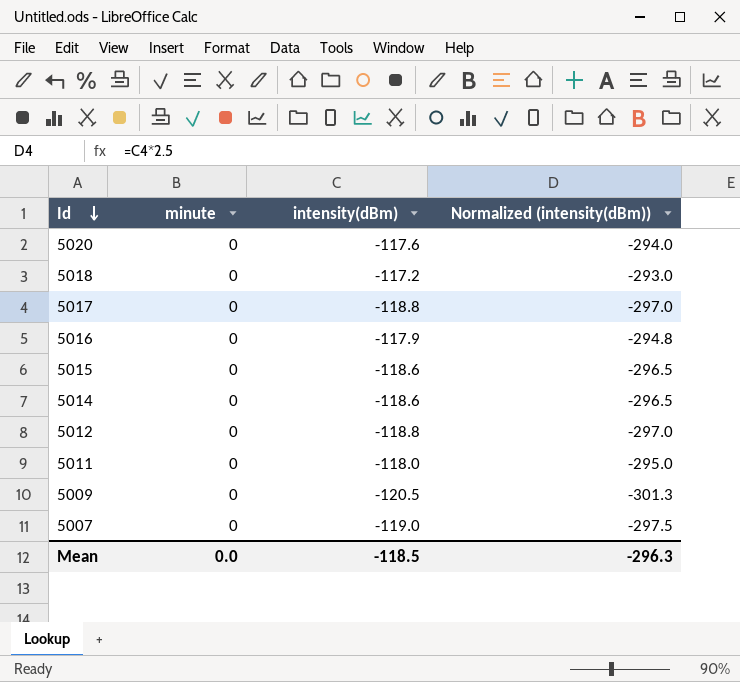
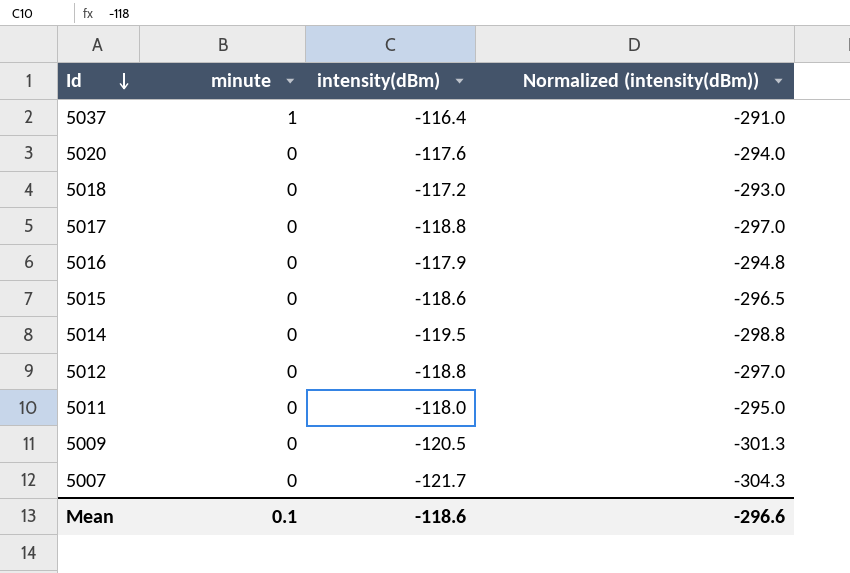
row 5037: none -> 1 | -116.4 | -291.0
5014 | intensity(dBm): -118.6 -> -119.5
5014 | Normalized (intensity(dBm)): -296.5 -> -298.8
5007 | intensity(dBm): -119.0 -> -121.7
5007 | Normalized (intensity(dBm)): -297.5 -> -304.3
Mean | minute: 0.0 -> 0.1
Mean | intensity(dBm): -118.5 -> -118.6
Mean | Normalized (intensity(dBm)): -296.3 -> -296.6

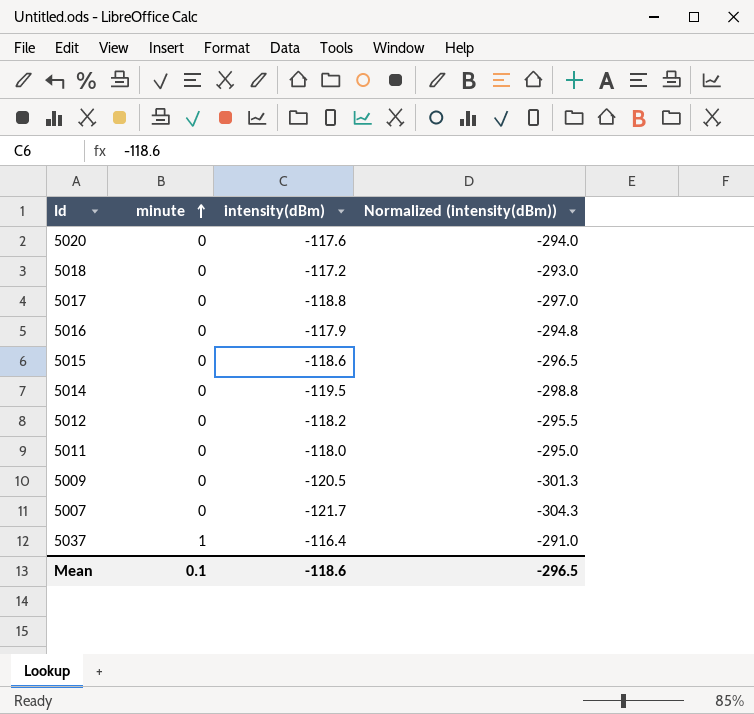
row order: Id descending -> minute ascending
5012 | intensity(dBm): -118.8 -> -118.2
5012 | Normalized (intensity(dBm)): -297.0 -> -295.5
Mean | Normalized (intensity(dBm)): -296.6 -> -296.5

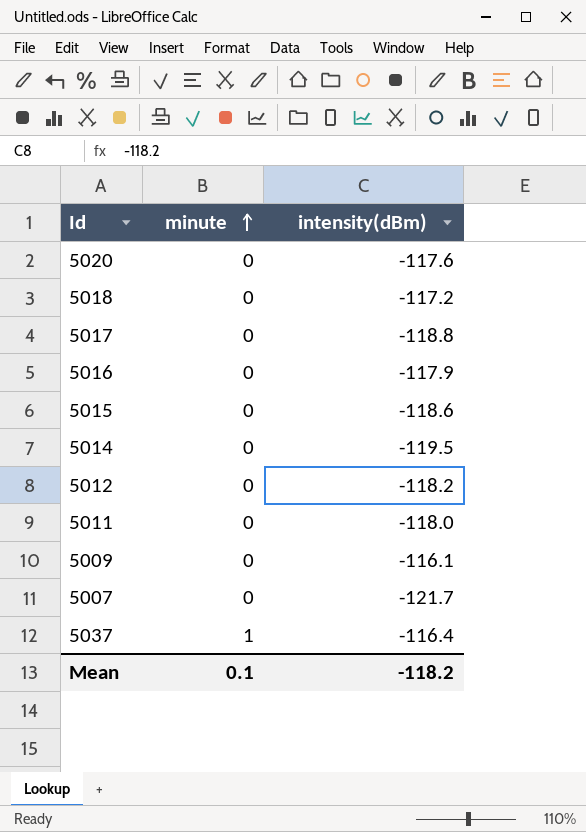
column Normalized (intensity(dBm)) | formula: [intensity(dBm)] * 2.5 -> none
5009 | intensity(dBm): -120.5 -> -116.1
Mean | intensity(dBm): -118.6 -> -118.2

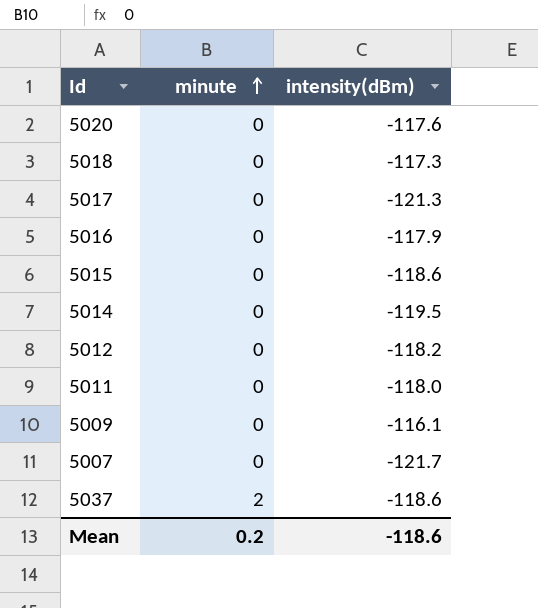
5018 | intensity(dBm): -117.2 -> -117.3
5017 | intensity(dBm): -118.8 -> -121.3
5037 | minute: 1 -> 2
5037 | intensity(dBm): -116.4 -> -118.6
Mean | minute: 0.1 -> 0.2
Mean | intensity(dBm): -118.2 -> -118.6

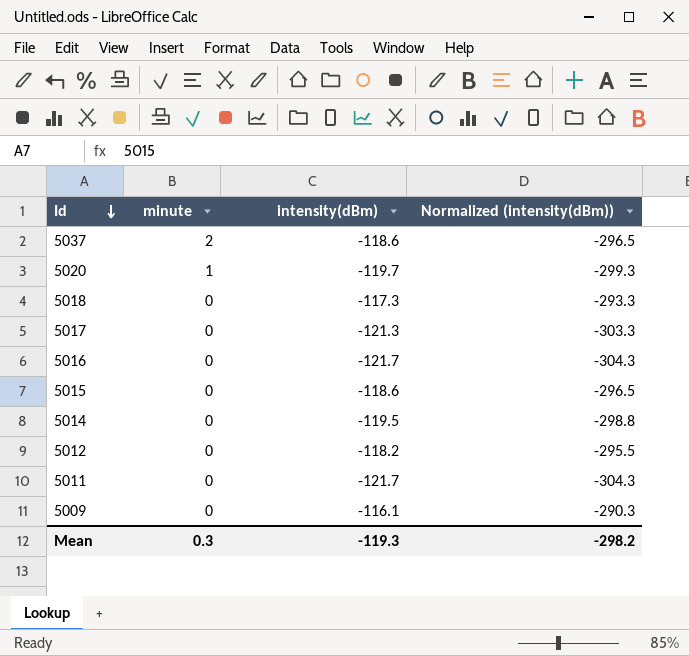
row order: minute ascending -> Id descending
column Normalized (intensity(dBm)) | formula: none -> [intensity(dBm)] * 2.5
row 5007: 0 | -121.7 -> none
5020 | minute: 0 -> 1
5020 | intensity(dBm): -117.6 -> -119.7
5016 | intensity(dBm): -117.9 -> -121.7
5011 | intensity(dBm): -118.0 -> -121.7
Mean | minute: 0.2 -> 0.3
Mean | intensity(dBm): -118.6 -> -119.3

